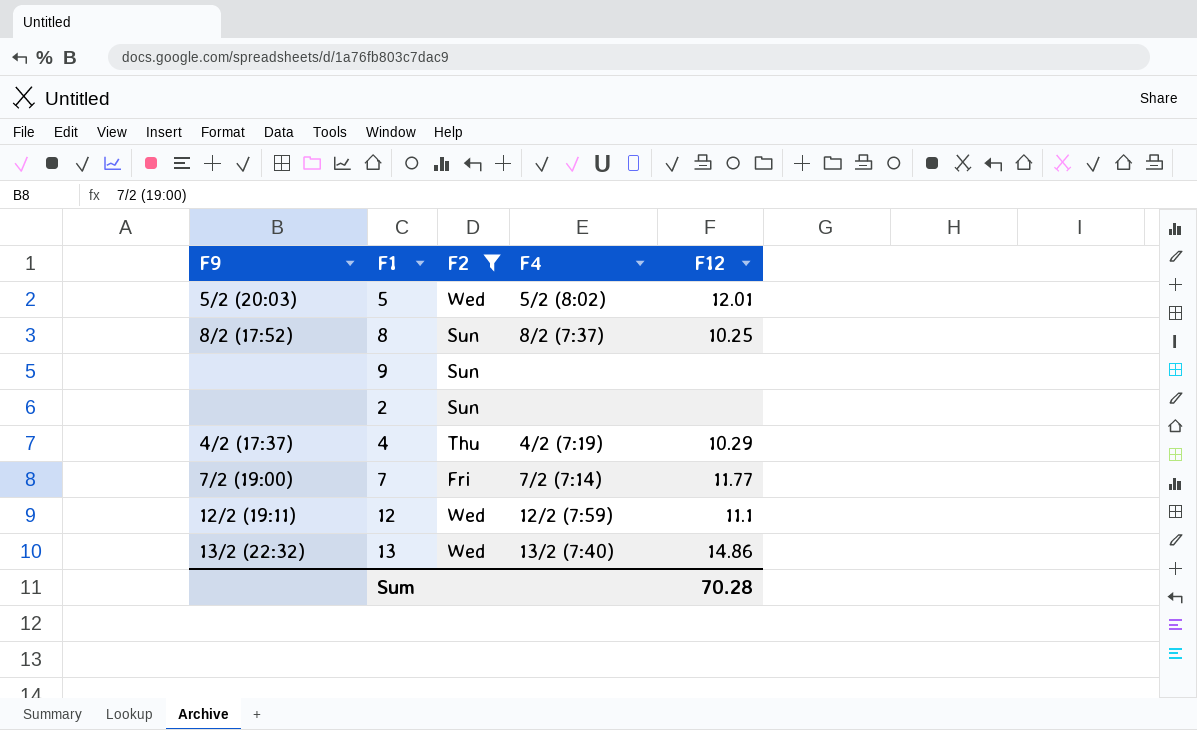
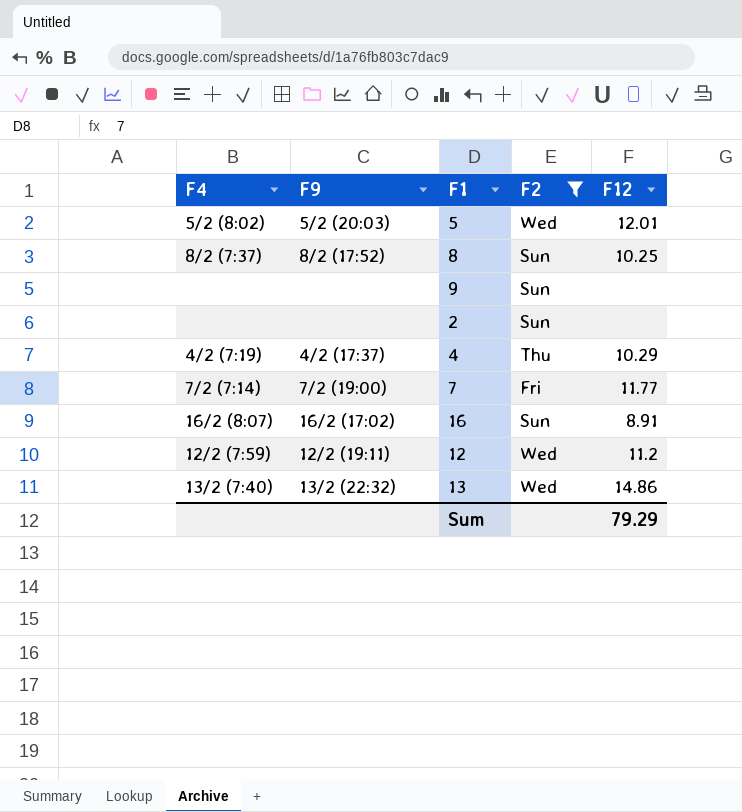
column F4 | position: 4 -> 1
row 16: none -> 16/2 (8:07) | 16/2 (17:02) | Sun | 8.91
12 | F12: 11.1 -> 11.2
Sum | F12: 70.28 -> 79.29

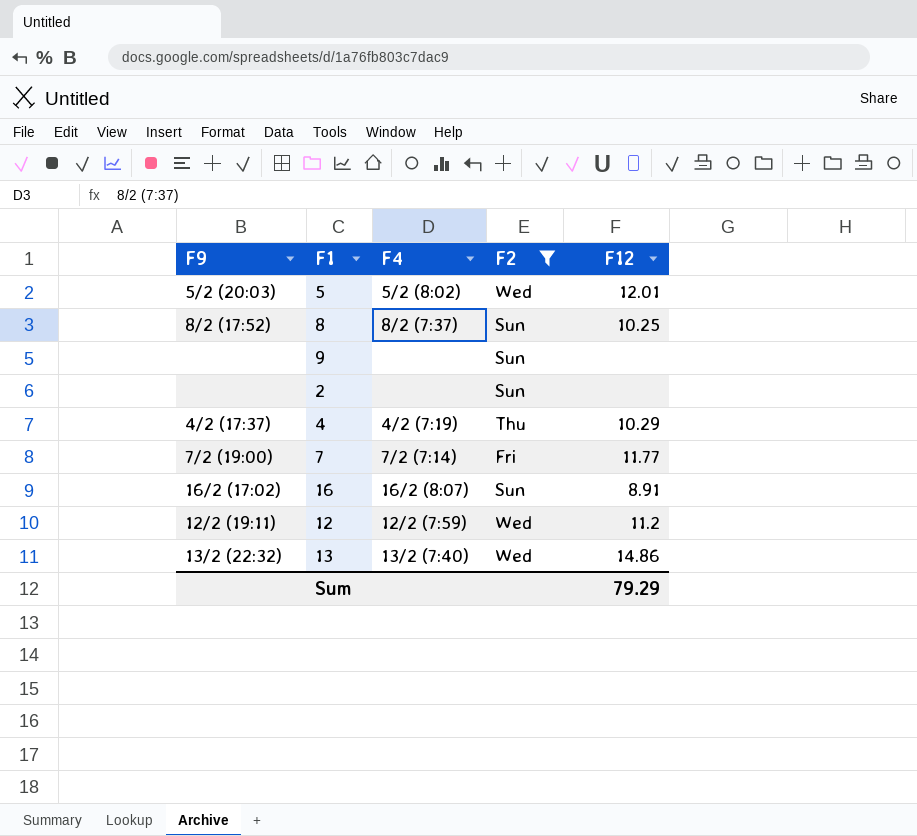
column F4 | position: 1 -> 3

